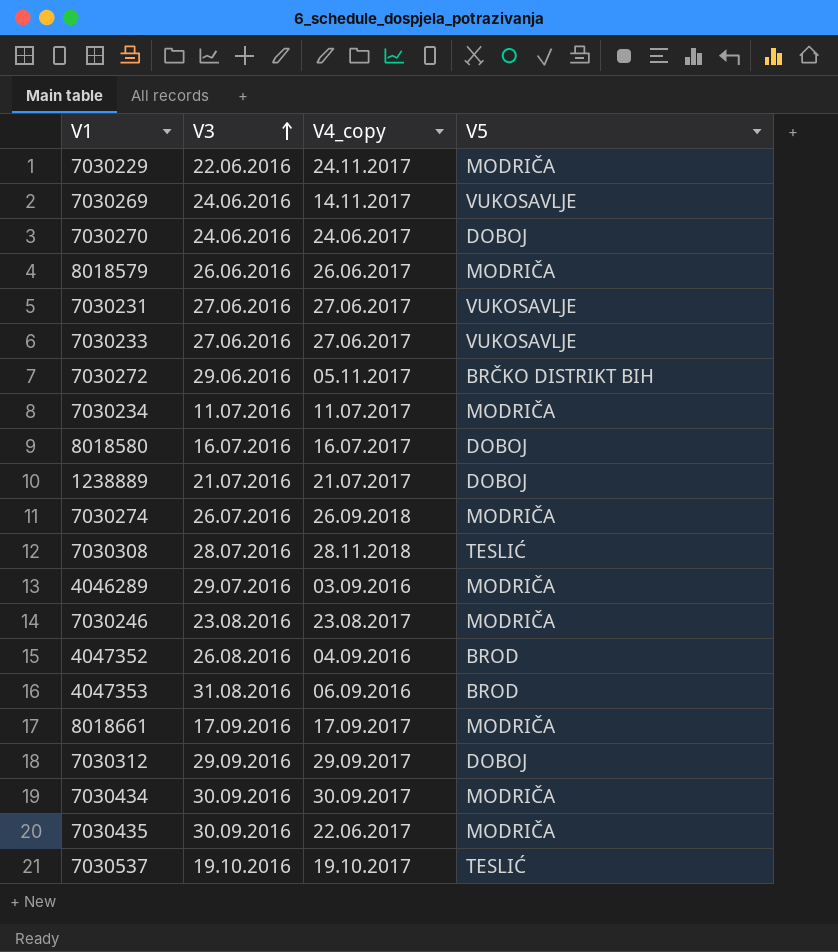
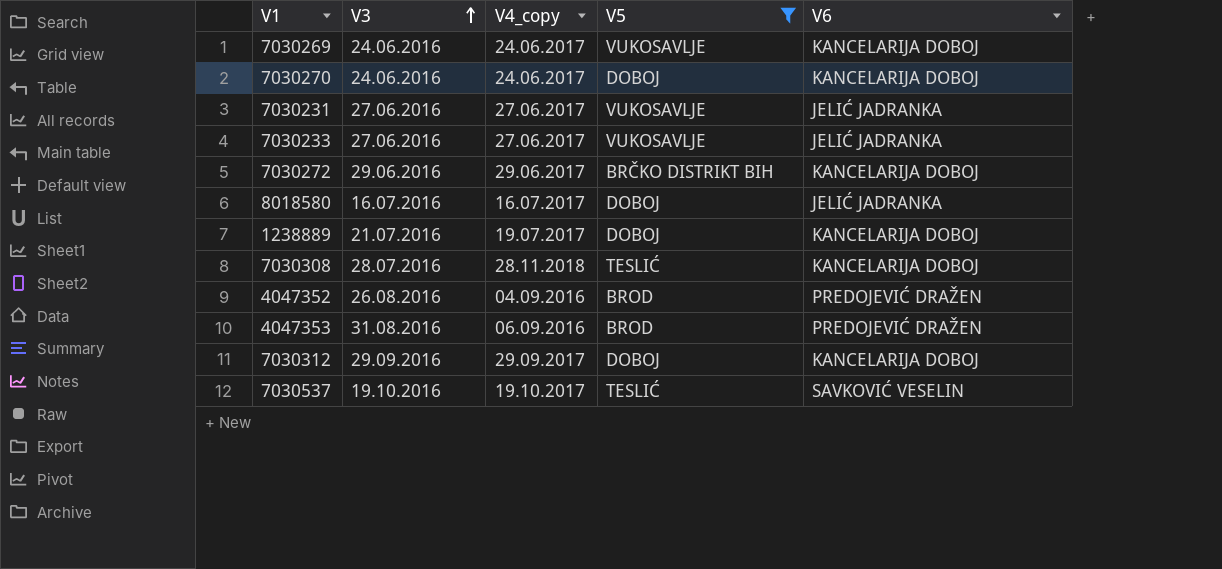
filter: none -> V5 != MODRIČA
column V6 | position: none -> 5
7030269 | V4_copy: 14.11.2017 -> 24.06.2017
7030272 | V4_copy: 05.11.2017 -> 29.06.2017
1238889 | V4_copy: 21.07.2017 -> 19.07.2017

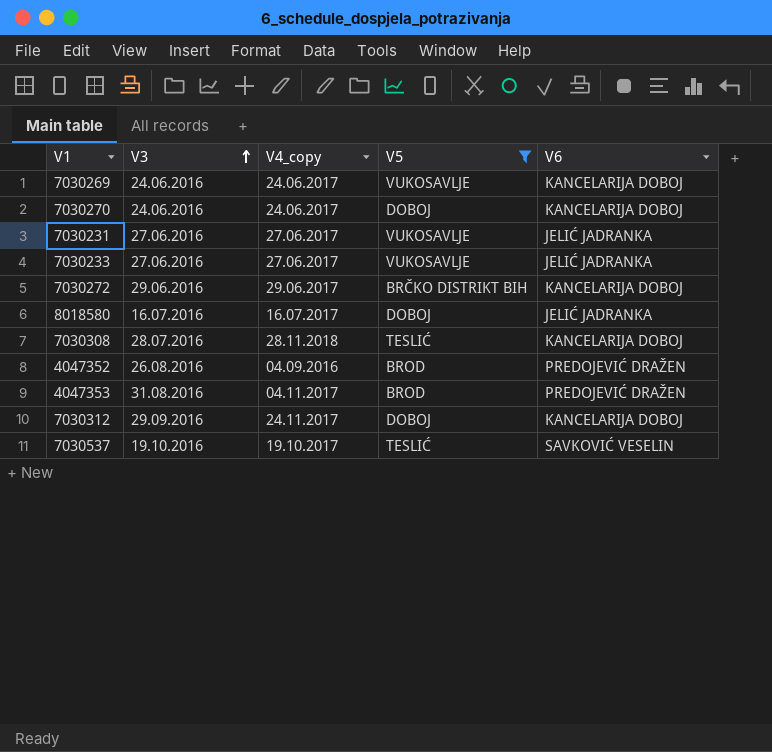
row 1238889: 21.07.2016 | 19.07.2017 | DOBOJ | KANCELARIJA DOBOJ -> none
4047353 | V4_copy: 06.09.2016 -> 04.11.2017
7030312 | V4_copy: 29.09.2017 -> 24.11.2017

